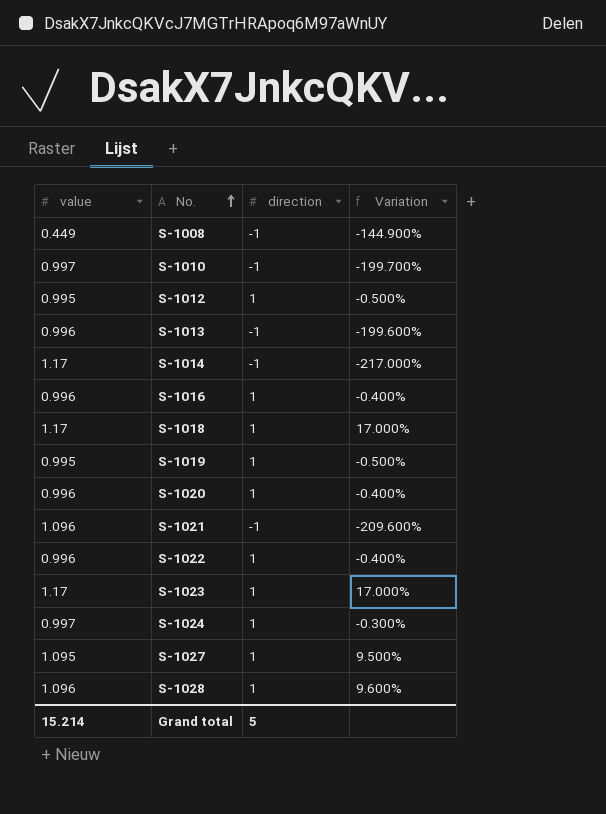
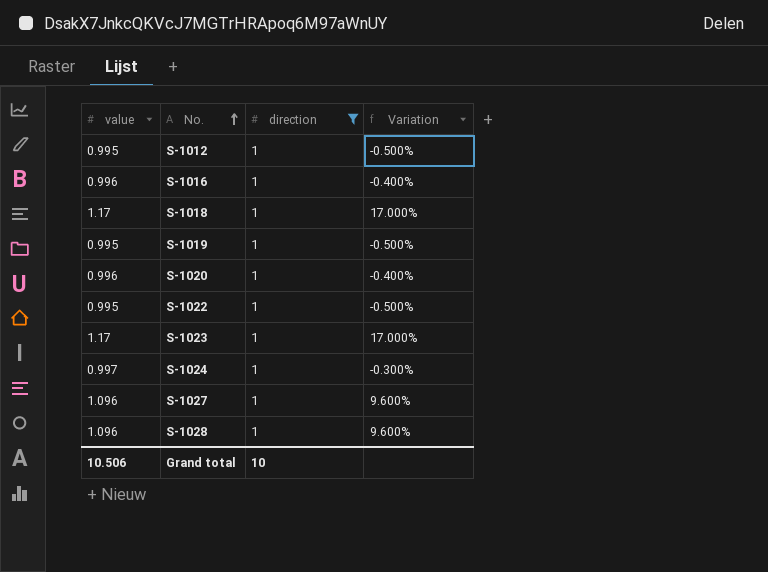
filter: none -> direction = 1
S-1022 | value: 0.996 -> 0.995
S-1022 | Variation: -0.400% -> -0.500%
S-1027 | value: 1.095 -> 1.096
S-1027 | Variation: 9.500% -> 9.600%
Grand total | value: 15.214 -> 10.506
Grand total | direction: 5 -> 10

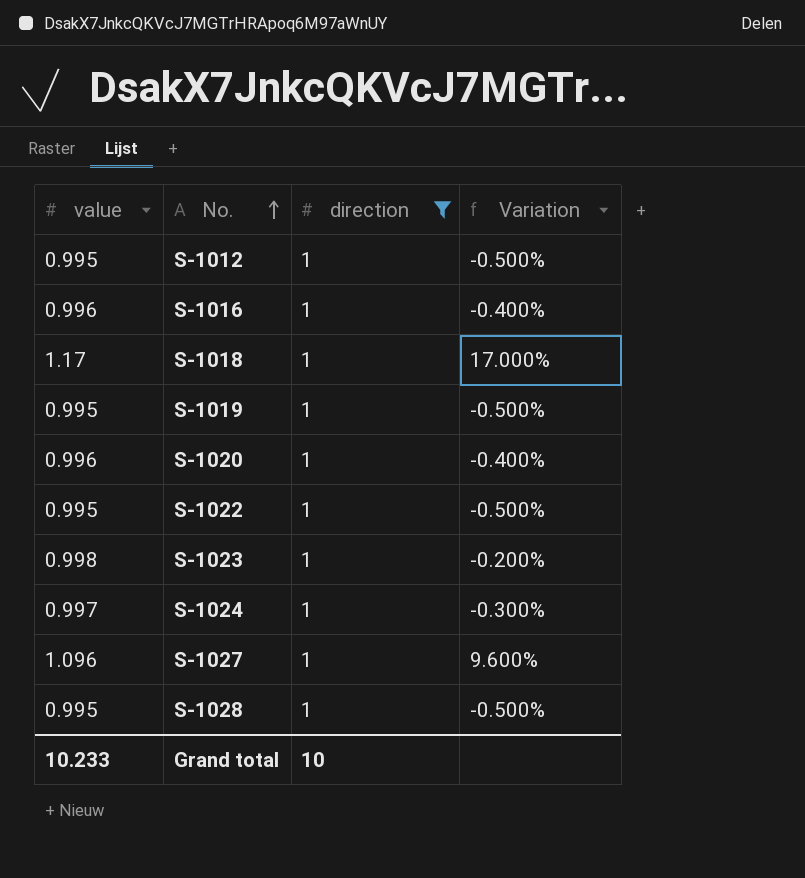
S-1023 | value: 1.17 -> 0.998
S-1023 | Variation: 17.000% -> -0.200%
S-1028 | value: 1.096 -> 0.995
S-1028 | Variation: 9.600% -> -0.500%
Grand total | value: 10.506 -> 10.233

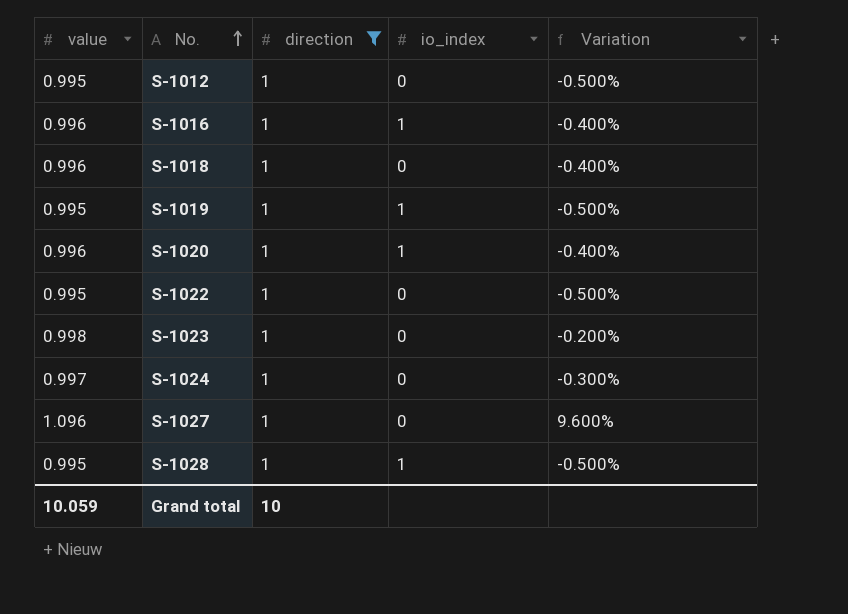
column io_index | position: none -> 4
S-1018 | value: 1.17 -> 0.996
S-1018 | Variation: 17.000% -> -0.400%
Grand total | value: 10.233 -> 10.059

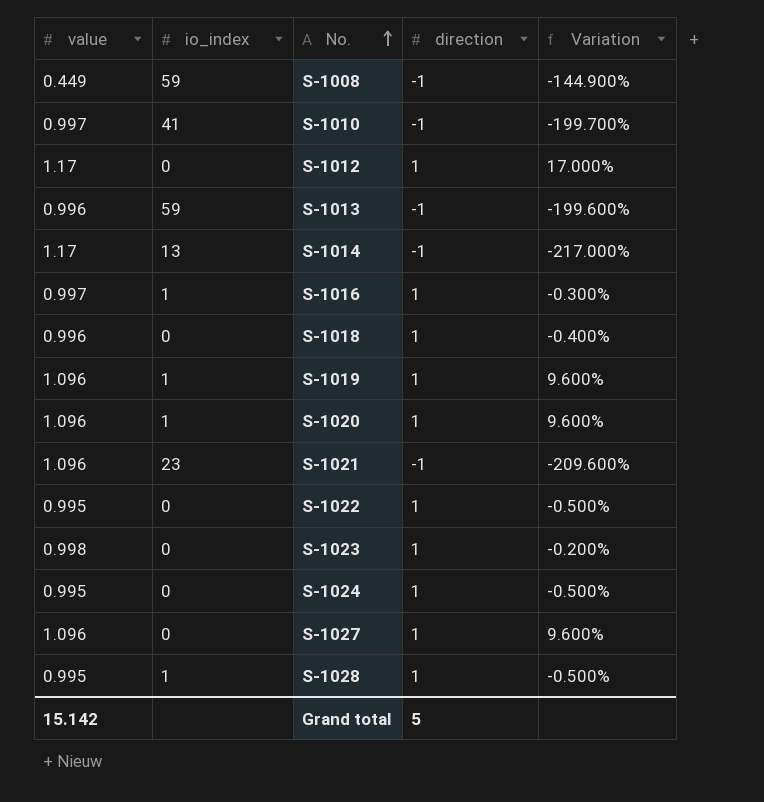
filter: direction = 1 -> none
column io_index | position: 4 -> 2
S-1012 | value: 0.995 -> 1.17
S-1012 | Variation: -0.500% -> 17.000%
S-1016 | value: 0.996 -> 0.997
S-1016 | Variation: -0.400% -> -0.300%
S-1019 | value: 0.995 -> 1.096
S-1019 | Variation: -0.500% -> 9.600%
S-1020 | value: 0.996 -> 1.096
S-1020 | Variation: -0.400% -> 9.600%
S-1024 | value: 0.997 -> 0.995
S-1024 | Variation: -0.300% -> -0.500%
Grand total | value: 10.059 -> 15.142
Grand total | direction: 10 -> 5

